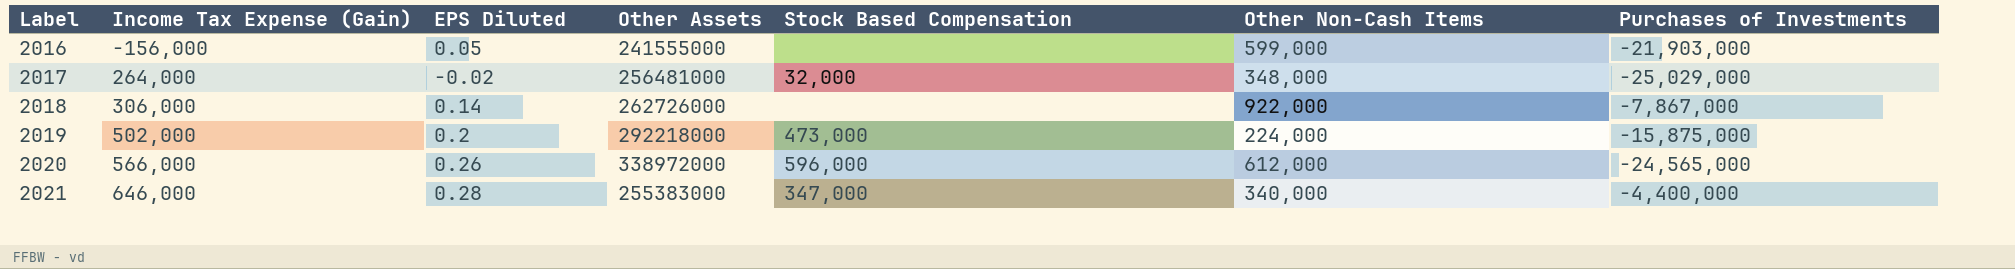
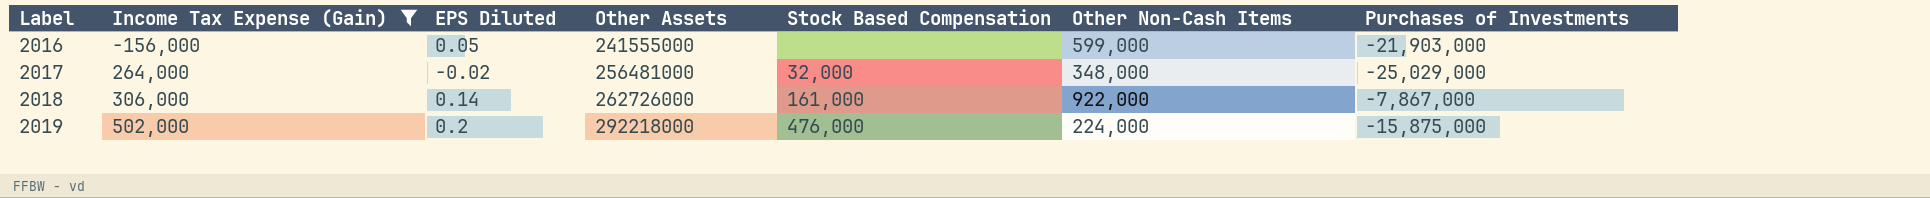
filter: none -> Income Tax Expense (Gain) <= 502,000
2018 | Stock Based Compensation: none -> 161,000
2019 | Stock Based Compensation: 473,000 -> 476,000

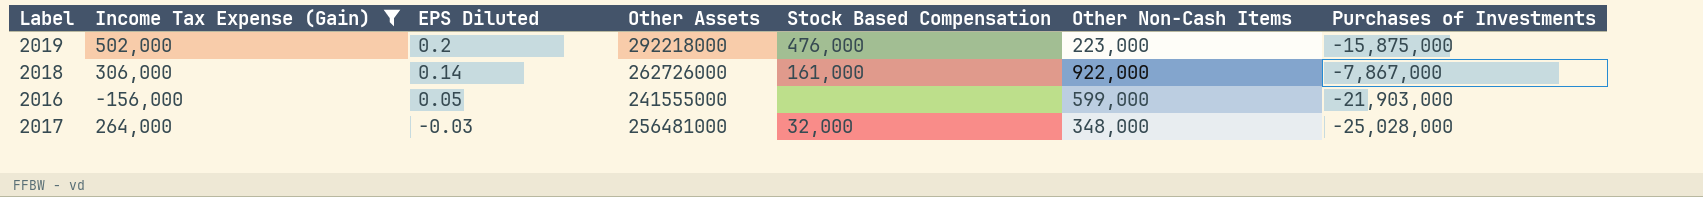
row order: Label ascending -> EPS Diluted descending
2019 | Other Non-Cash Items: 224,000 -> 223,000
2017 | EPS Diluted: -0.02 -> -0.03
2017 | Purchases of Investments: -25,029,000 -> -25,028,000

